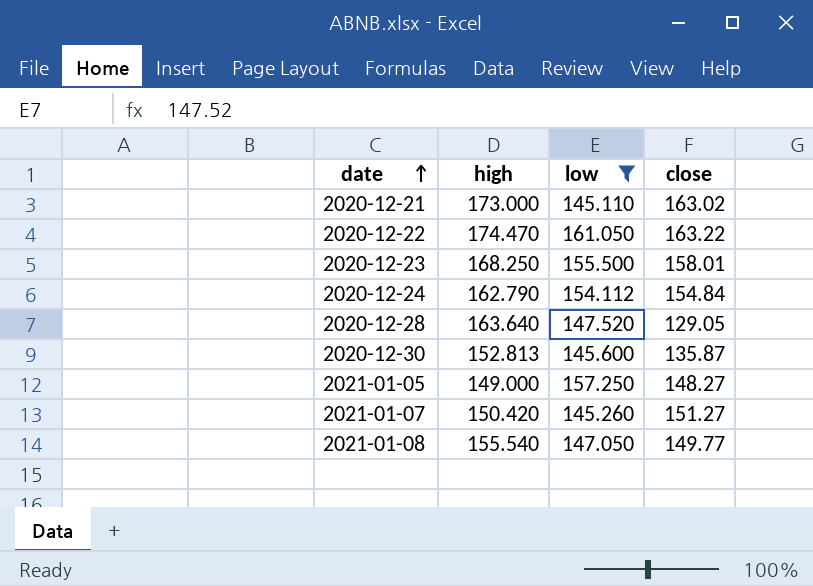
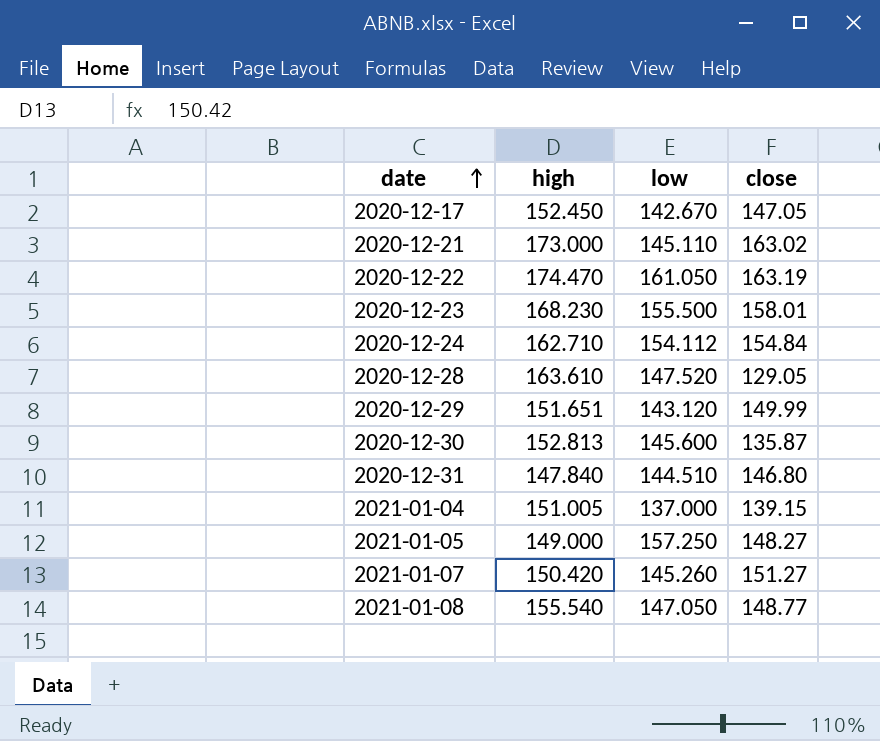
filter: low >= 145.110 -> none
2020-12-22 | close: 163.22 -> 163.19
2020-12-23 | high: 168.250 -> 168.230
2020-12-24 | high: 162.790 -> 162.710
2020-12-28 | high: 163.640 -> 163.610
2021-01-08 | close: 149.77 -> 148.77

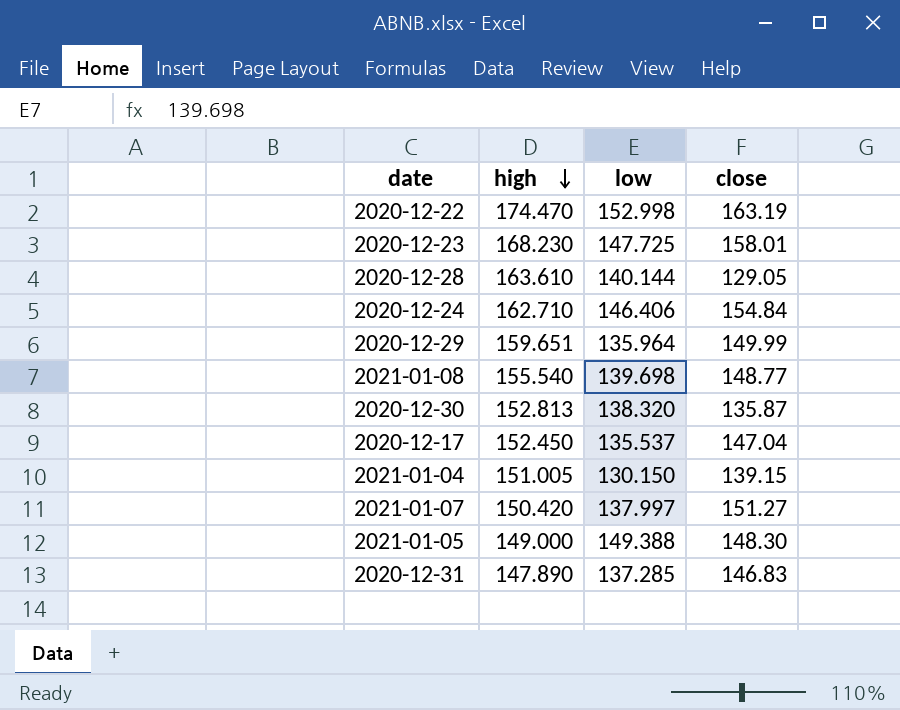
row order: date ascending -> high descending
row 2020-12-21: 173.000 | 145.110 | 163.02 -> none
2020-12-22 | low: 161.050 -> 152.998
2020-12-23 | low: 155.500 -> 147.725
2020-12-28 | low: 147.520 -> 140.144
2020-12-24 | low: 154.112 -> 146.406
2020-12-29 | high: 151.651 -> 159.651
2020-12-29 | low: 143.120 -> 135.964
2021-01-08 | low: 147.050 -> 139.698
2020-12-30 | low: 145.600 -> 138.320
2020-12-17 | low: 142.670 -> 135.537
2020-12-17 | close: 147.05 -> 147.04
2021-01-04 | low: 137.000 -> 130.150
2021-01-07 | low: 145.260 -> 137.997
2021-01-05 | low: 157.250 -> 149.388
2021-01-05 | close: 148.27 -> 148.30
2020-12-31 | high: 147.840 -> 147.890
2020-12-31 | low: 144.510 -> 137.285
2020-12-31 | close: 146.80 -> 146.83

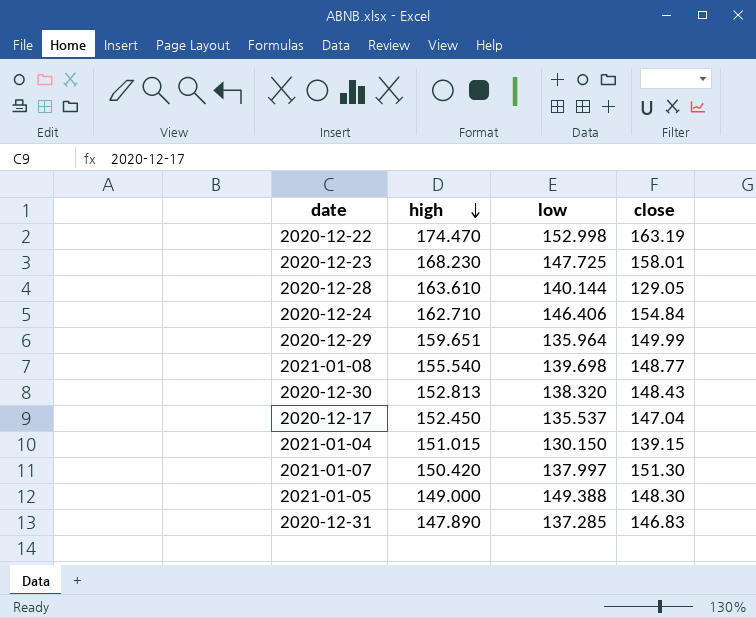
2020-12-30 | close: 135.87 -> 148.43
2021-01-04 | high: 151.005 -> 151.015
2021-01-07 | close: 151.27 -> 151.30

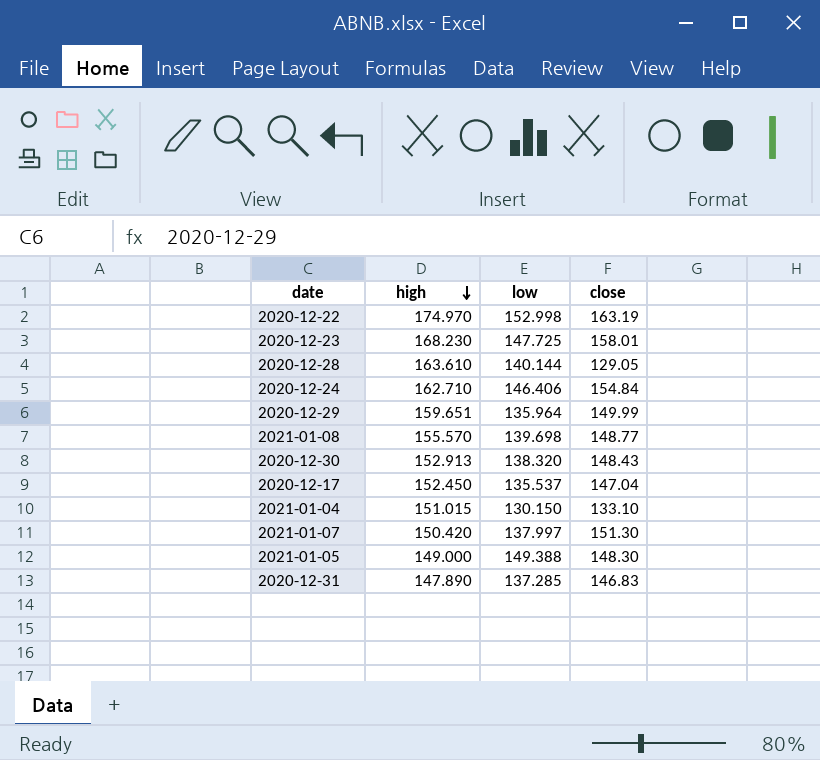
2020-12-22 | high: 174.470 -> 174.970
2021-01-08 | high: 155.540 -> 155.570
2020-12-30 | high: 152.813 -> 152.913
2021-01-04 | close: 139.15 -> 133.10

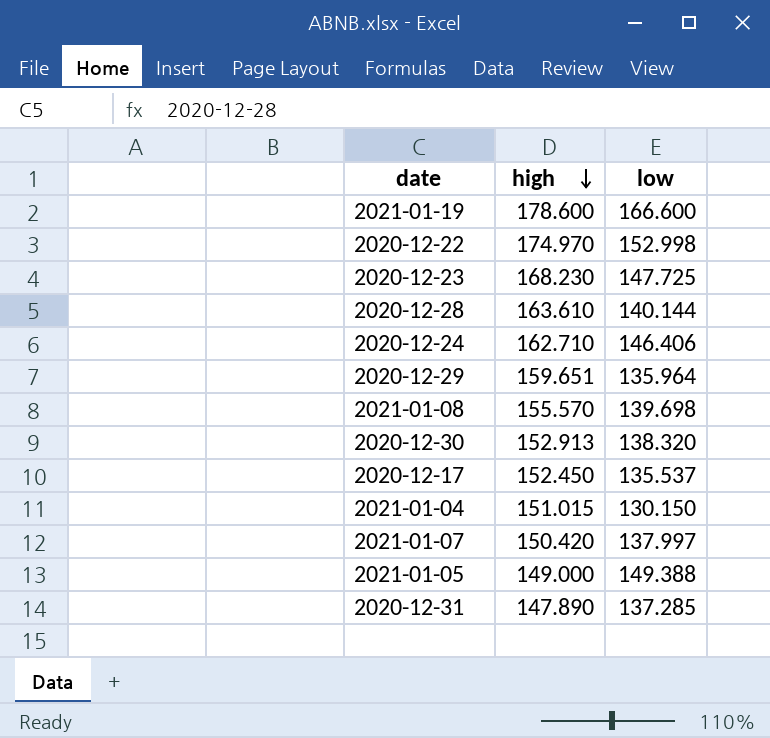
column close | position: 4 -> none
row 2021-01-19: none -> 178.600 | 166.600

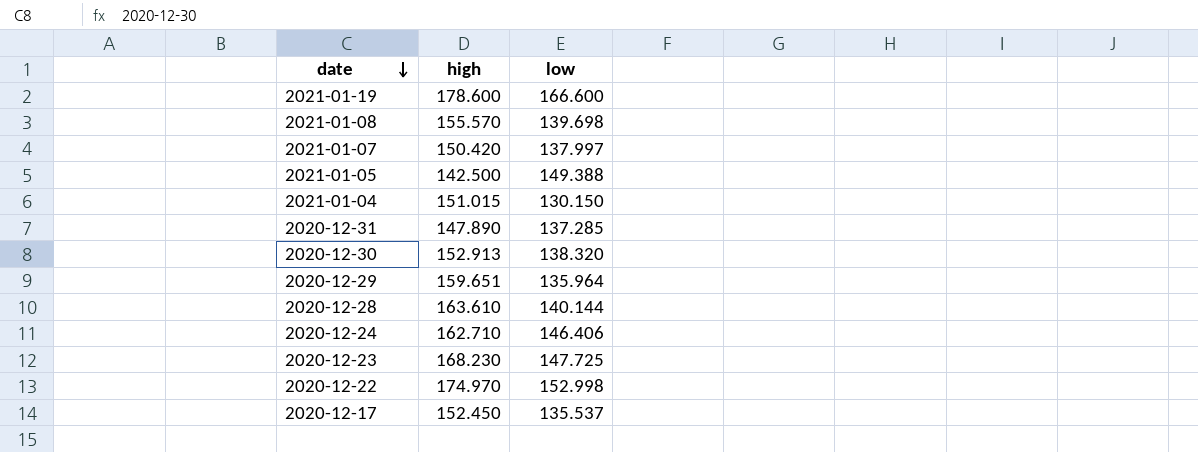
row order: high descending -> date descending
2021-01-05 | high: 149.000 -> 142.500

